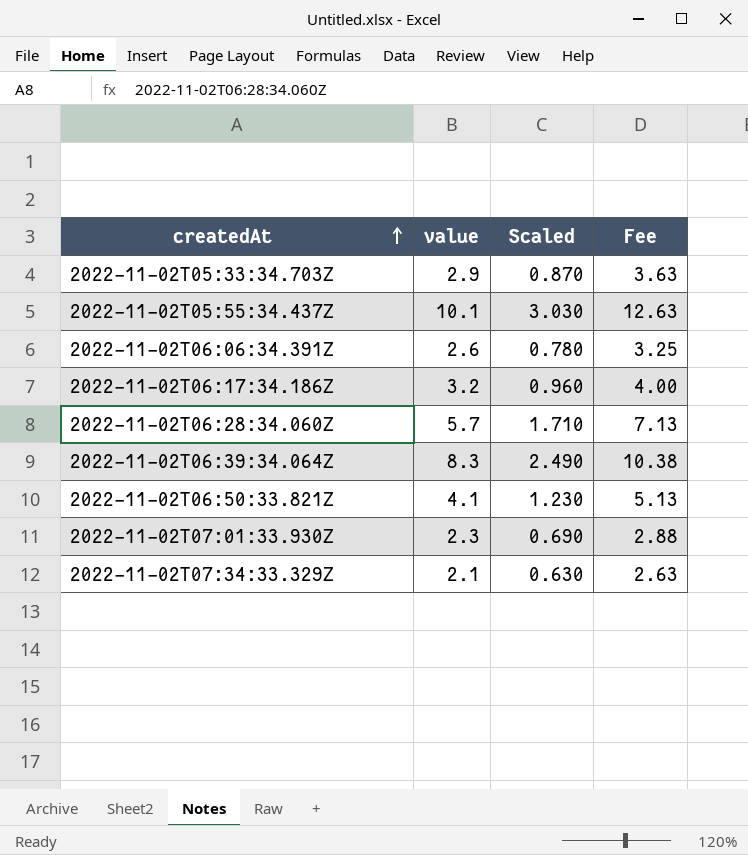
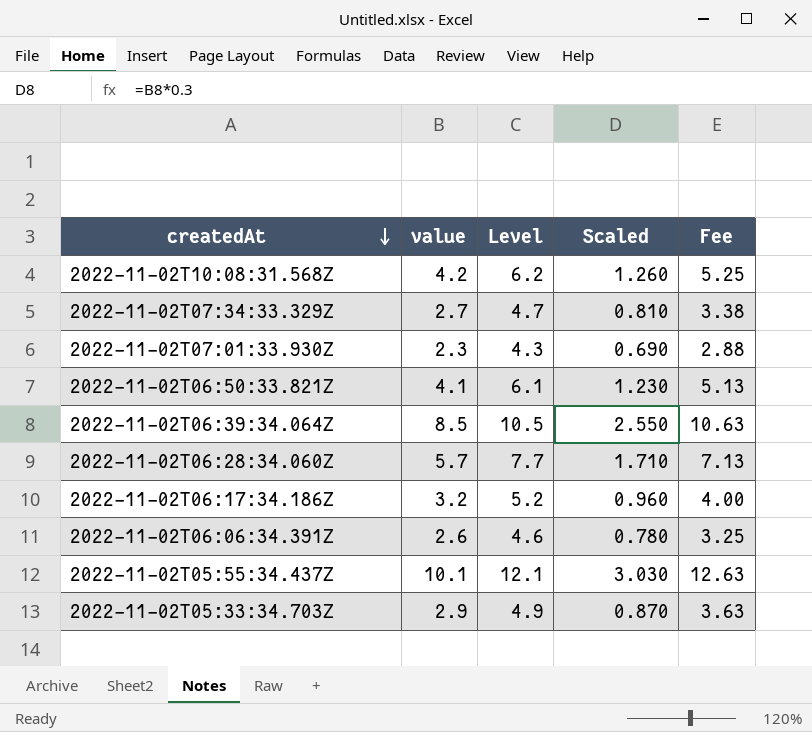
row order: createdAt ascending -> createdAt descending
column Level | formula: none -> [value] + 2
row 2022-11-02T10:08:31.568Z: none -> 4.2 | 6.2 | 1.260 | 5.25
2022-11-02T07:34:33.329Z | value: 2.1 -> 2.7
2022-11-02T07:34:33.329Z | Scaled: 0.630 -> 0.810
2022-11-02T07:34:33.329Z | Fee: 2.63 -> 3.38
2022-11-02T06:39:34.064Z | value: 8.3 -> 8.5
2022-11-02T06:39:34.064Z | Scaled: 2.490 -> 2.550
2022-11-02T06:39:34.064Z | Fee: 10.38 -> 10.63

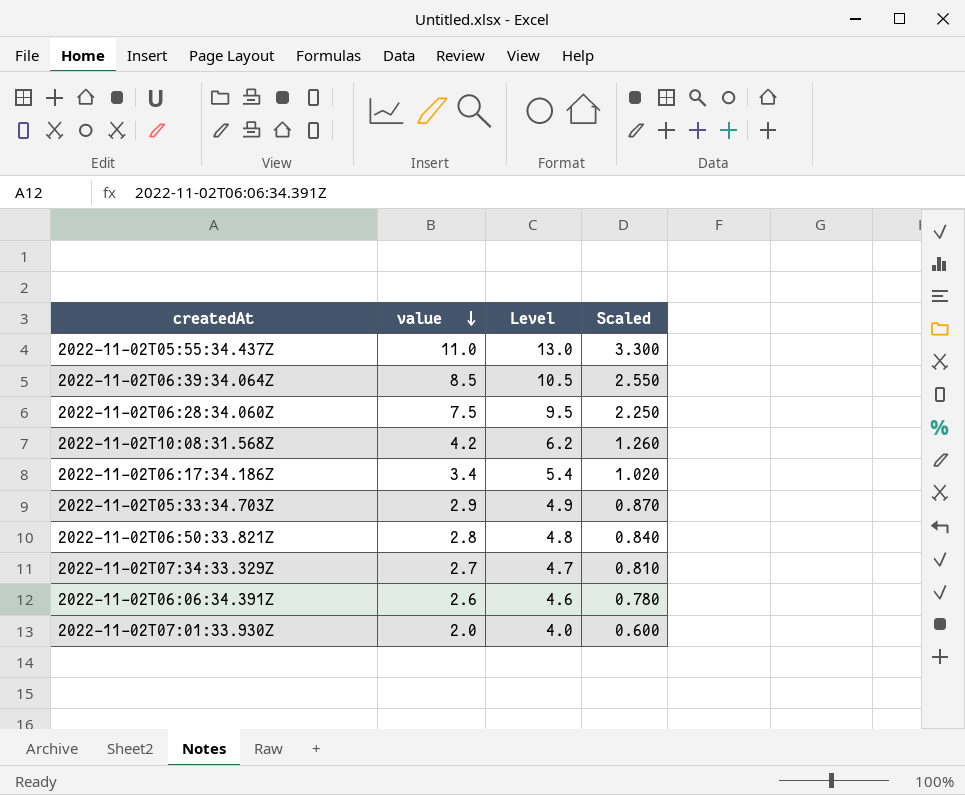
row order: createdAt descending -> value descending
column Fee | formula: [value] * 1.25 -> none
2022-11-02T05:55:34.437Z | value: 10.1 -> 11.0
2022-11-02T05:55:34.437Z | Level: 12.1 -> 13.0
2022-11-02T05:55:34.437Z | Scaled: 3.030 -> 3.300
2022-11-02T06:28:34.060Z | value: 5.7 -> 7.5
2022-11-02T06:28:34.060Z | Level: 7.7 -> 9.5
2022-11-02T06:28:34.060Z | Scaled: 1.710 -> 2.250
2022-11-02T06:17:34.186Z | value: 3.2 -> 3.4
2022-11-02T06:17:34.186Z | Level: 5.2 -> 5.4
2022-11-02T06:17:34.186Z | Scaled: 0.960 -> 1.020
2022-11-02T06:50:33.821Z | value: 4.1 -> 2.8
2022-11-02T06:50:33.821Z | Level: 6.1 -> 4.8
2022-11-02T06:50:33.821Z | Scaled: 1.230 -> 0.840
2022-11-02T07:01:33.930Z | value: 2.3 -> 2.0
2022-11-02T07:01:33.930Z | Level: 4.3 -> 4.0
2022-11-02T07:01:33.930Z | Scaled: 0.690 -> 0.600

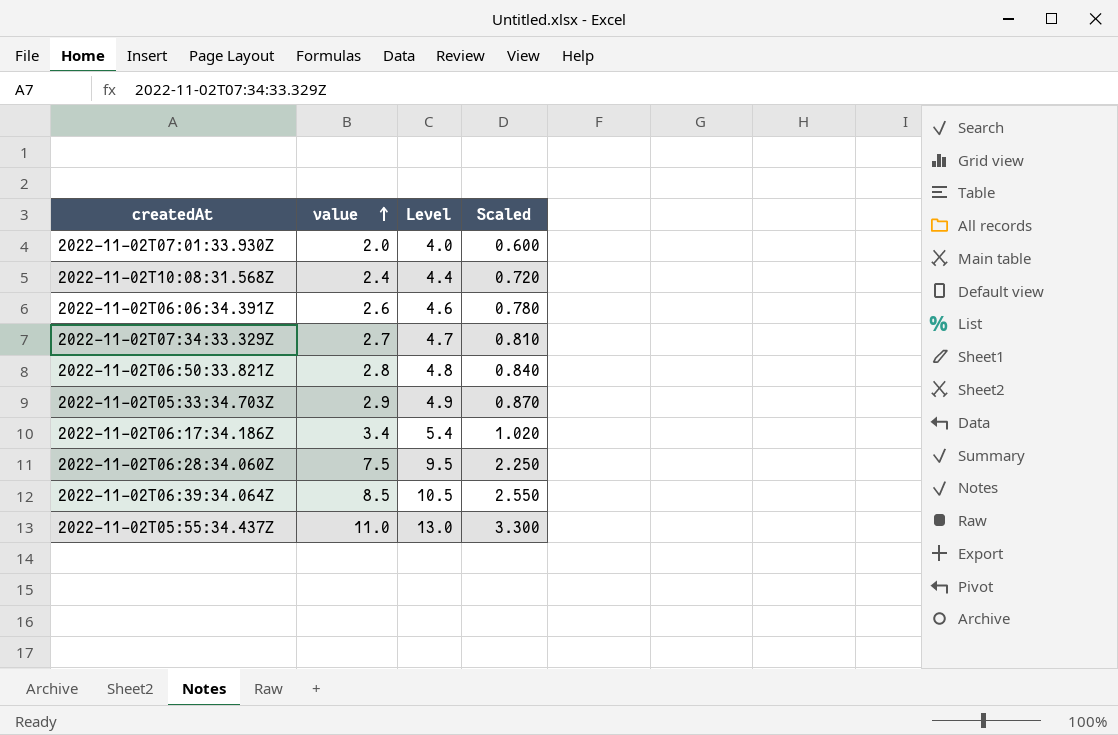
row order: value descending -> value ascending
2022-11-02T10:08:31.568Z | value: 4.2 -> 2.4
2022-11-02T10:08:31.568Z | Level: 6.2 -> 4.4
2022-11-02T10:08:31.568Z | Scaled: 1.260 -> 0.720

